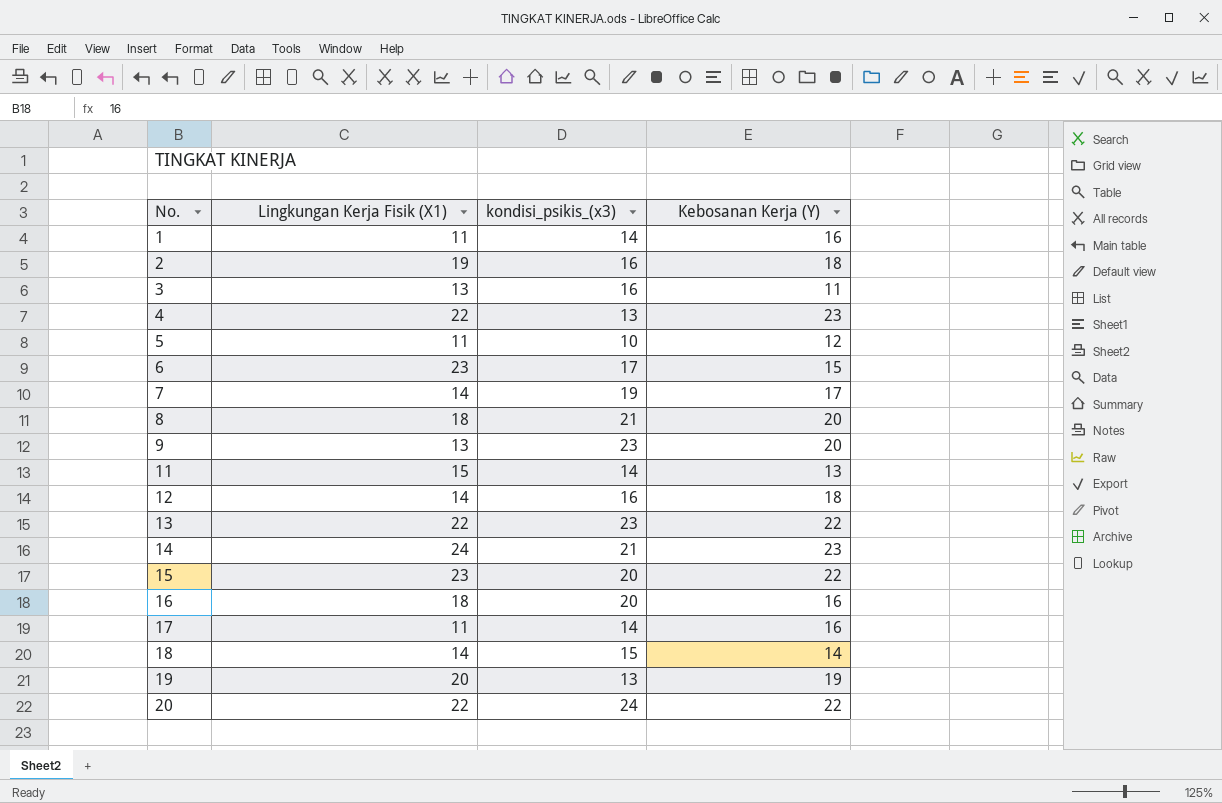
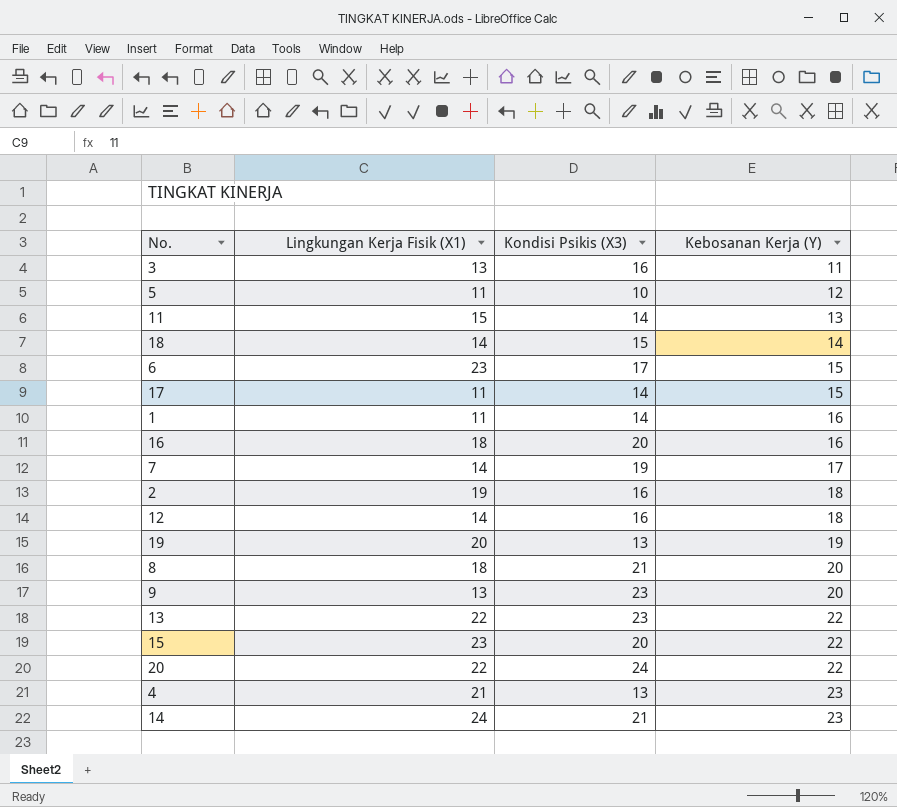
row order: No. ascending -> Kebosanan Kerja (Y) ascending
column name: kondisi_psikis_(x3) -> Kondisi Psikis (X3)
17 | Kebosanan Kerja (Y): 16 -> 15
4 | Lingkungan Kerja Fisik (X1): 22 -> 21

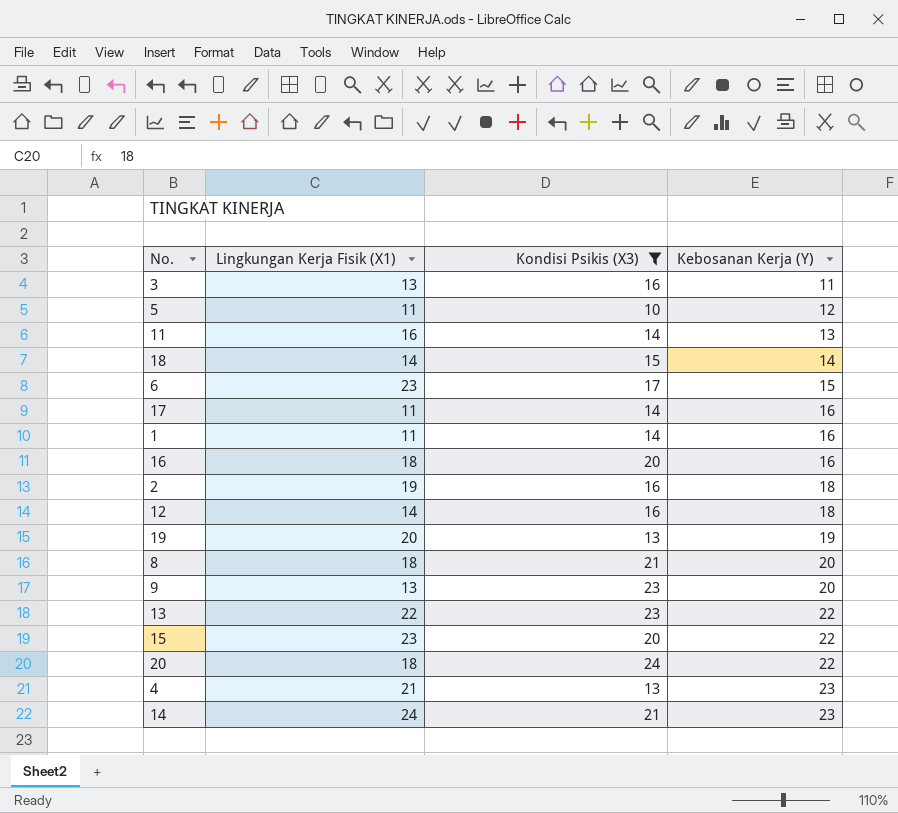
filter: none -> Kondisi Psikis (X3) != 19
11 | Lingkungan Kerja Fisik (X1): 15 -> 16
17 | Kebosanan Kerja (Y): 15 -> 16
20 | Lingkungan Kerja Fisik (X1): 22 -> 18

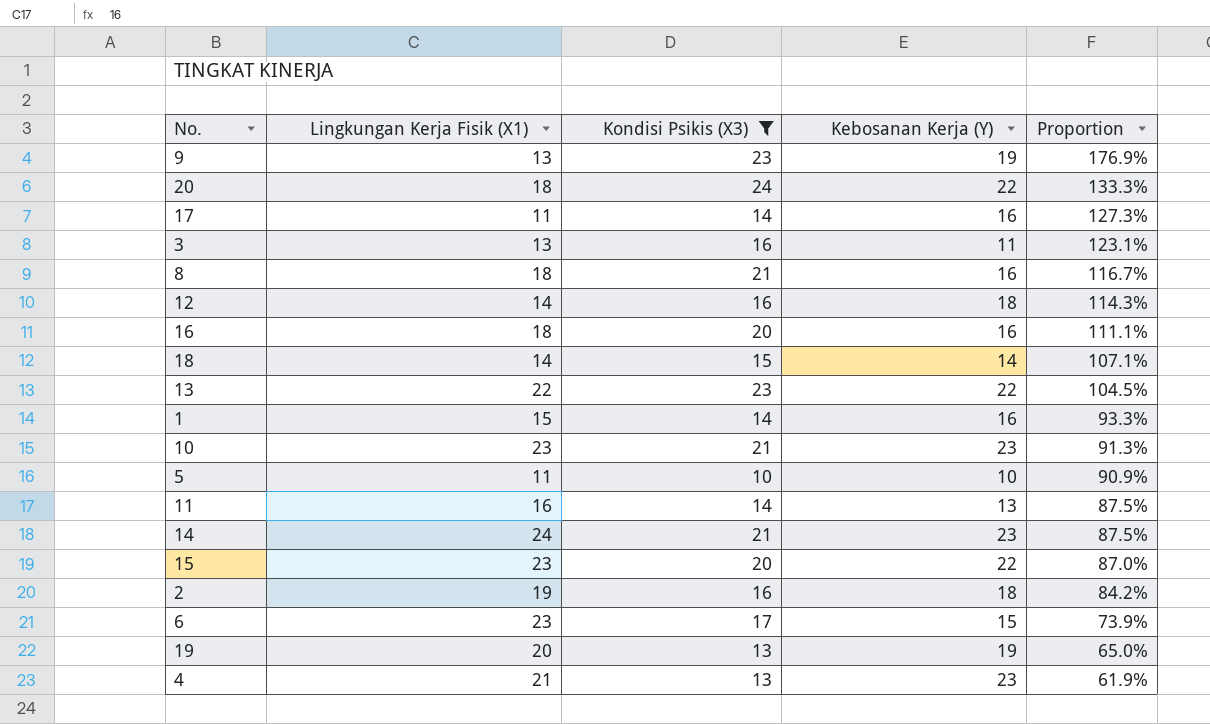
row order: Kebosanan Kerja (Y) ascending -> Proportion descending
column Proportion | formula: none -> [Kondisi Psikis (X3)] / [Lingkungan Kerja Fisik (X1)]
9 | Kebosanan Kerja (Y): 20 -> 19
8 | Kebosanan Kerja (Y): 20 -> 16
1 | Lingkungan Kerja Fisik (X1): 11 -> 15
row 10: none -> 23 | 21 | 23 | 91.3%
5 | Kebosanan Kerja (Y): 12 -> 10

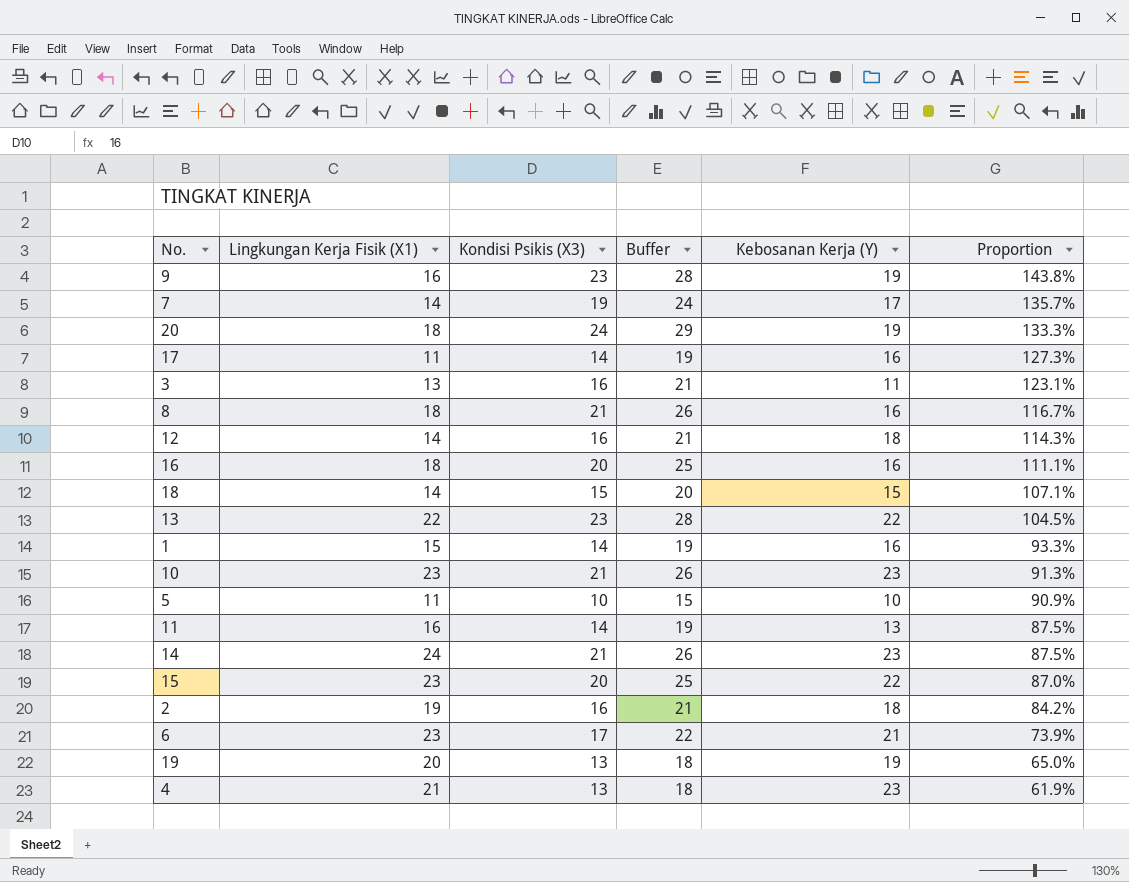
filter: Kondisi Psikis (X3) != 19 -> none
column Buffer | formula: none -> [Kondisi Psikis (X3)] + 5
9 | Lingkungan Kerja Fisik (X1): 13 -> 16
9 | Proportion: 176.9% -> 143.8%
20 | Kebosanan Kerja (Y): 22 -> 19
18 | Kebosanan Kerja (Y): 14 -> 15
6 | Kebosanan Kerja (Y): 15 -> 21

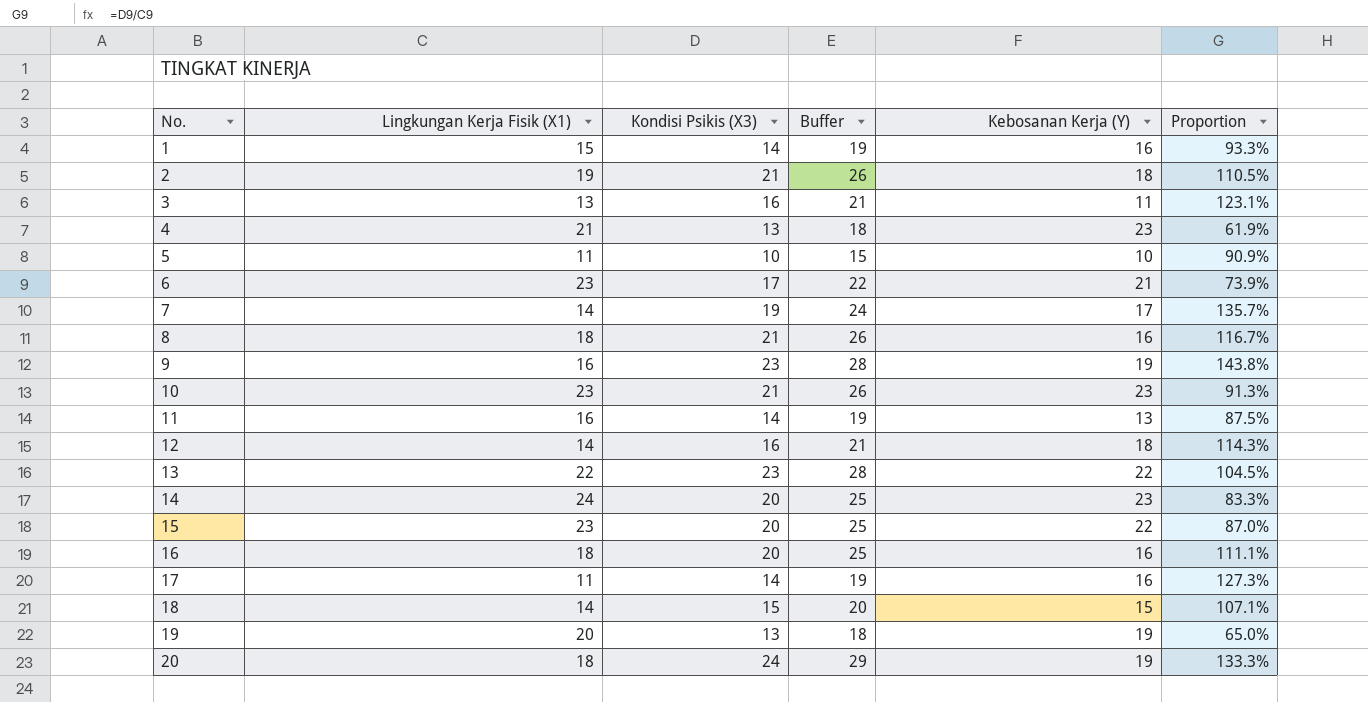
row order: Proportion descending -> No. ascending
2 | Kondisi Psikis (X3): 16 -> 21
2 | Buffer: 21 -> 26
2 | Proportion: 84.2% -> 110.5%
14 | Kondisi Psikis (X3): 21 -> 20
14 | Buffer: 26 -> 25
14 | Proportion: 87.5% -> 83.3%

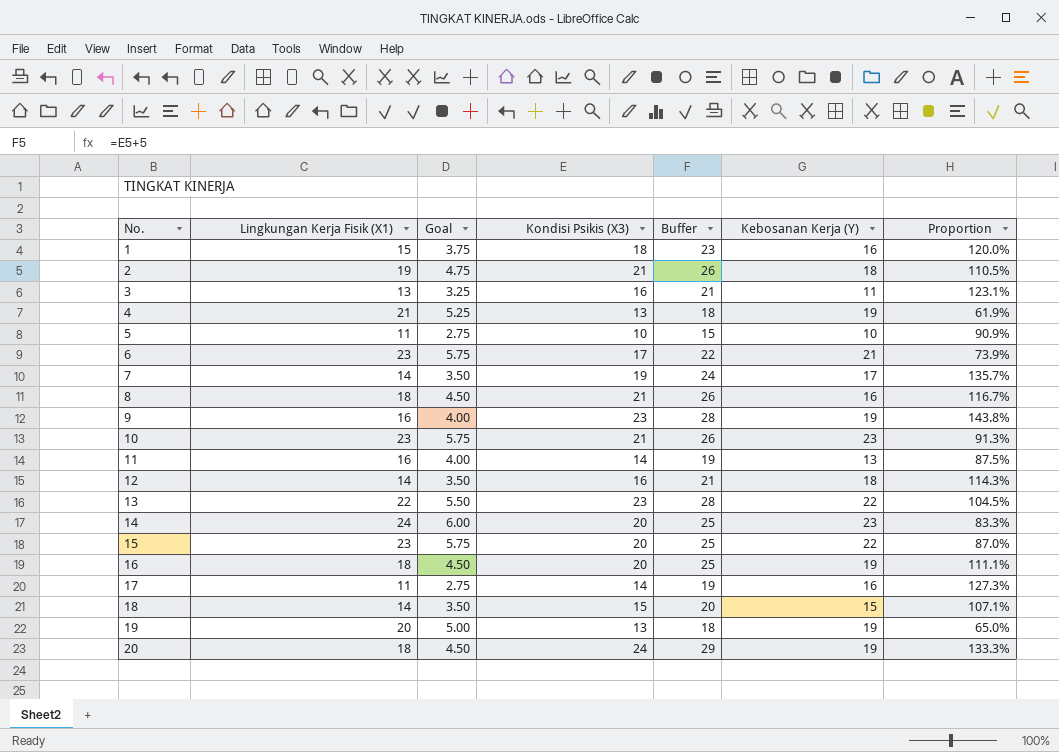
column Goal | formula: none -> [Lingkungan Kerja Fisik (X1)] * 0.25
1 | Kondisi Psikis (X3): 14 -> 18
1 | Buffer: 19 -> 23
1 | Proportion: 93.3% -> 120.0%
4 | Kebosanan Kerja (Y): 23 -> 19
16 | Kebosanan Kerja (Y): 16 -> 19

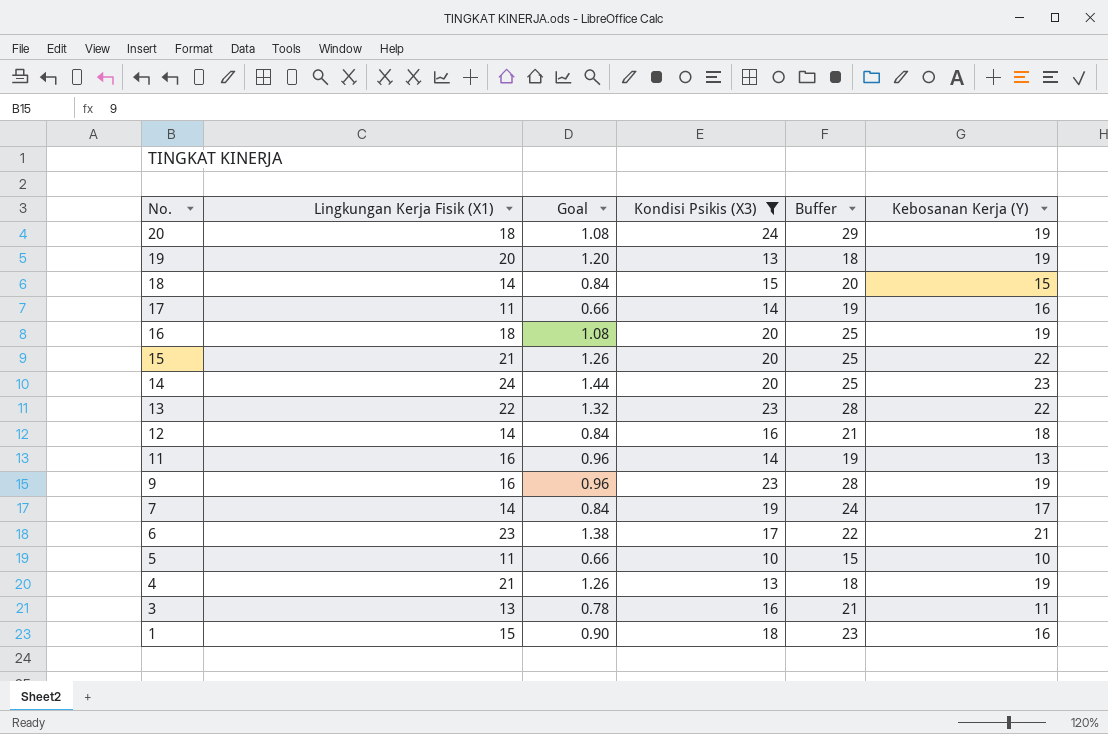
filter: none -> Kondisi Psikis (X3) != 21
row order: No. ascending -> No. descending
column Proportion | formula: [Kondisi Psikis (X3)] / [Lingkungan Kerja Fisik (X1)] -> none
column Goal | formula: [Lingkungan Kerja Fisik (X1)] * 0.25 -> [Lingkungan Kerja Fisik (X1)] * 0.06
15 | Lingkungan Kerja Fisik (X1): 23 -> 21

